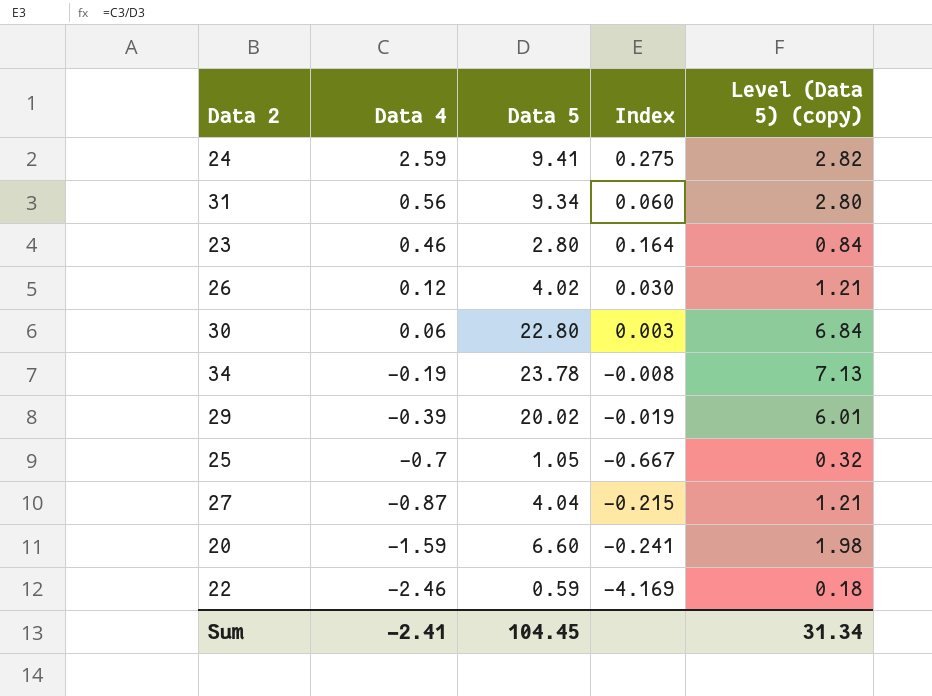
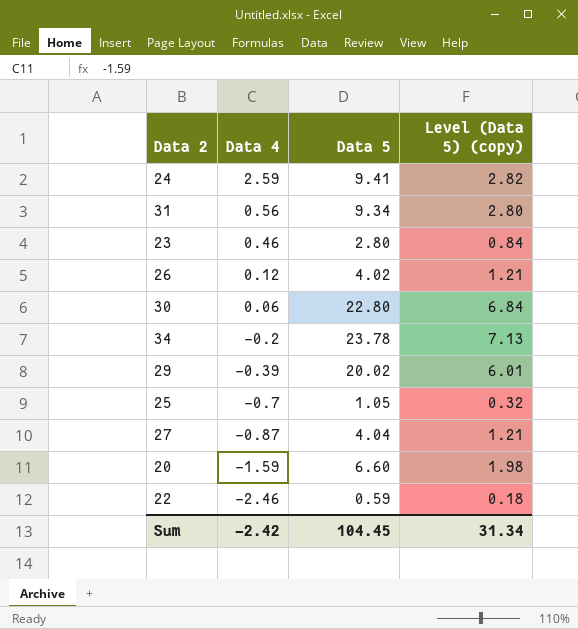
column Index | formula: [Data 4] / [Data 5] -> none
34 | Data 4: -0.19 -> -0.2
Sum | Data 4: -2.41 -> -2.42

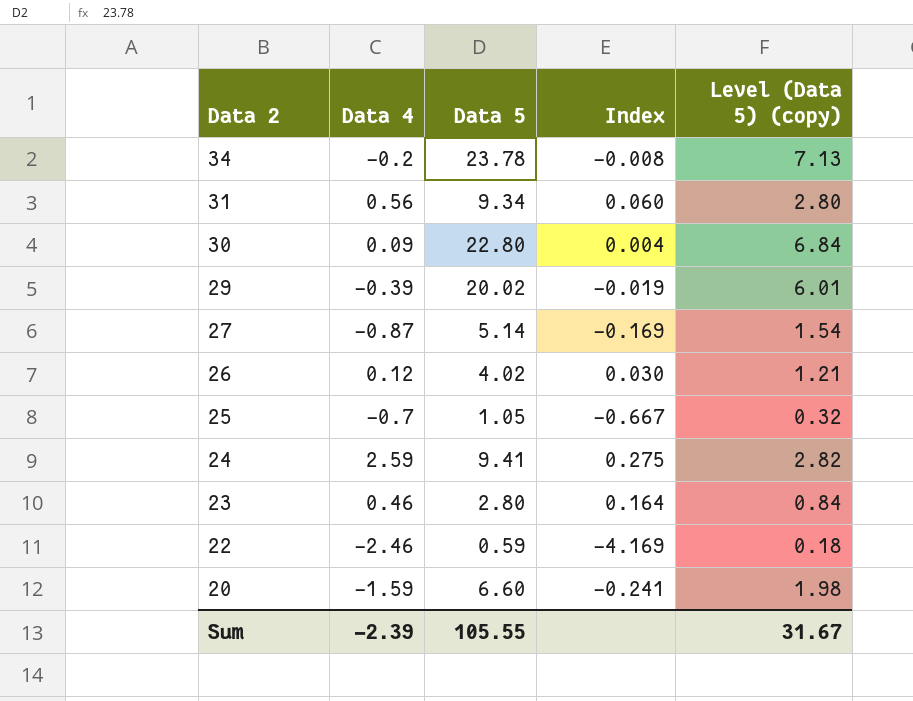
row order: Data 4 descending -> Data 2 descending
column Index | formula: none -> [Data 4] / [Data 5]
30 | Data 4: 0.06 -> 0.09
27 | Data 5: 4.04 -> 5.14
27 | Level (Data 5) (copy): 1.21 -> 1.54
Sum | Data 4: -2.42 -> -2.39
Sum | Data 5: 104.45 -> 105.55
Sum | Level (Data 5) (copy): 31.34 -> 31.67

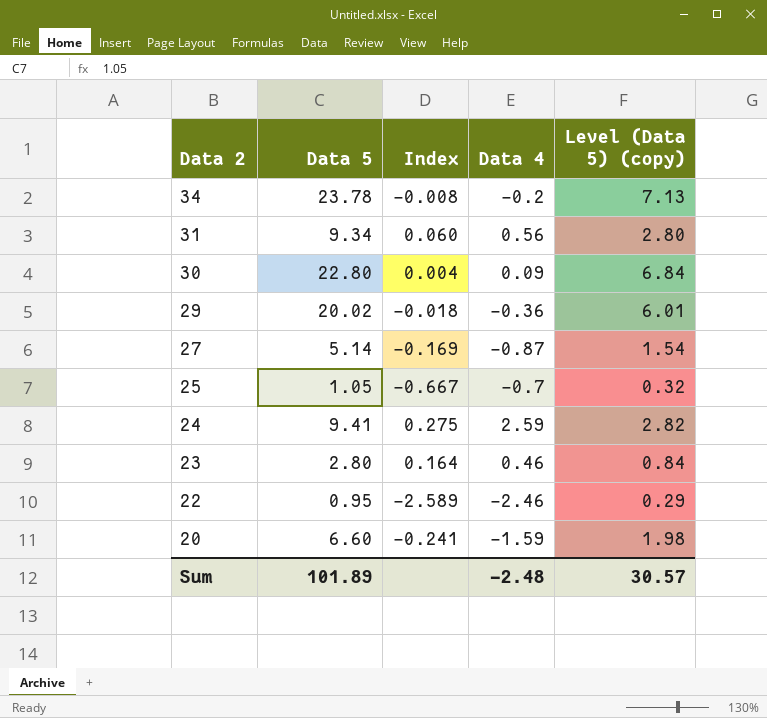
column Data 4 | position: 2 -> 4
row 26: 0.12 | 4.02 | 0.030 | 1.21 -> none
29 | Index: -0.019 -> -0.018
29 | Data 4: -0.39 -> -0.36
22 | Data 5: 0.59 -> 0.95
22 | Index: -4.169 -> -2.589
22 | Level (Data 5) (copy): 0.18 -> 0.29
Sum | Data 5: 105.55 -> 101.89
Sum | Data 4: -2.39 -> -2.48
Sum | Level (Data 5) (copy): 31.67 -> 30.57

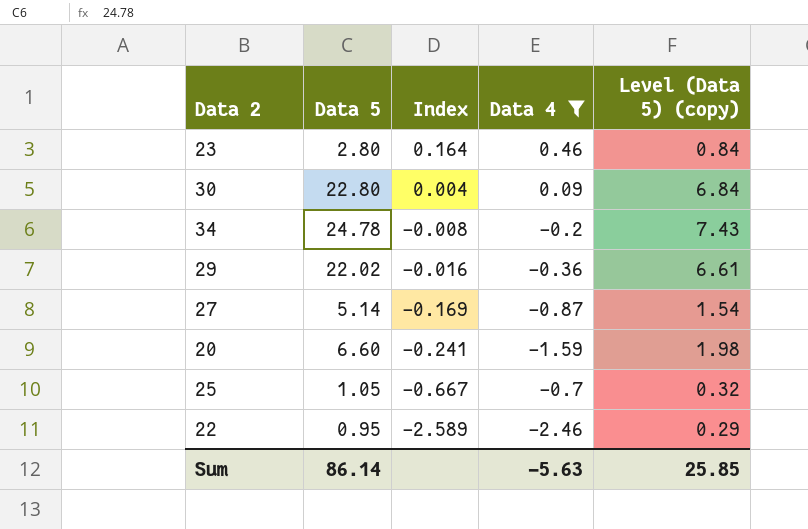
filter: none -> Data 4 <= 0.46
row order: Data 2 descending -> Index descending
34 | Data 5: 23.78 -> 24.78
34 | Level (Data 5) (copy): 7.13 -> 7.43
29 | Data 5: 20.02 -> 22.02
29 | Index: -0.018 -> -0.016
29 | Level (Data 5) (copy): 6.01 -> 6.61
Sum | Data 5: 101.89 -> 86.14
Sum | Data 4: -2.48 -> -5.63
Sum | Level (Data 5) (copy): 30.57 -> 25.85

